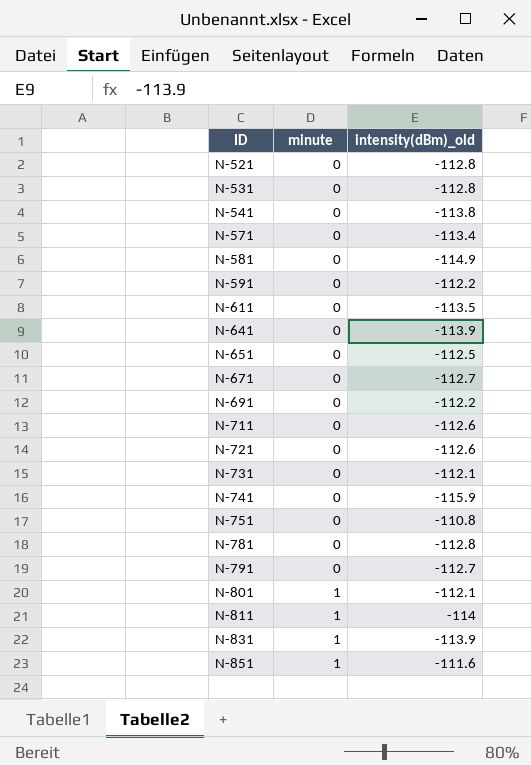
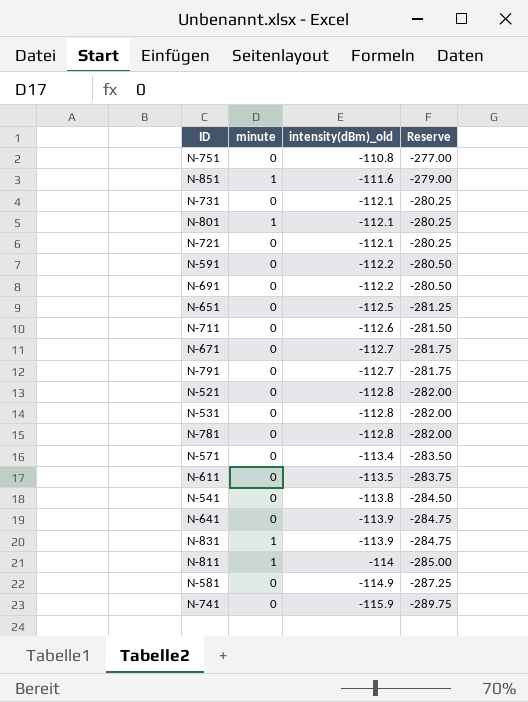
row order: ID ascending -> intensity(dBm)_old descending
column Reserve | formula: none -> [intensity(dBm)_old] * 2.5
N-721 | intensity(dBm)_old: -112.6 -> -112.1

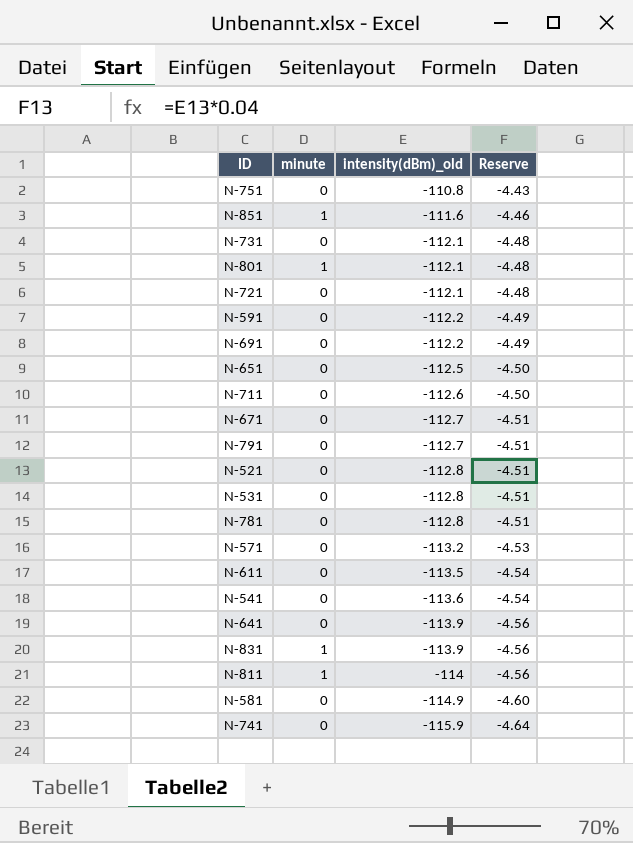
column Reserve | formula: [intensity(dBm)_old] * 2.5 -> [intensity(dBm)_old] * 0.04
N-571 | intensity(dBm)_old: -113.4 -> -113.2
N-541 | intensity(dBm)_old: -113.8 -> -113.6

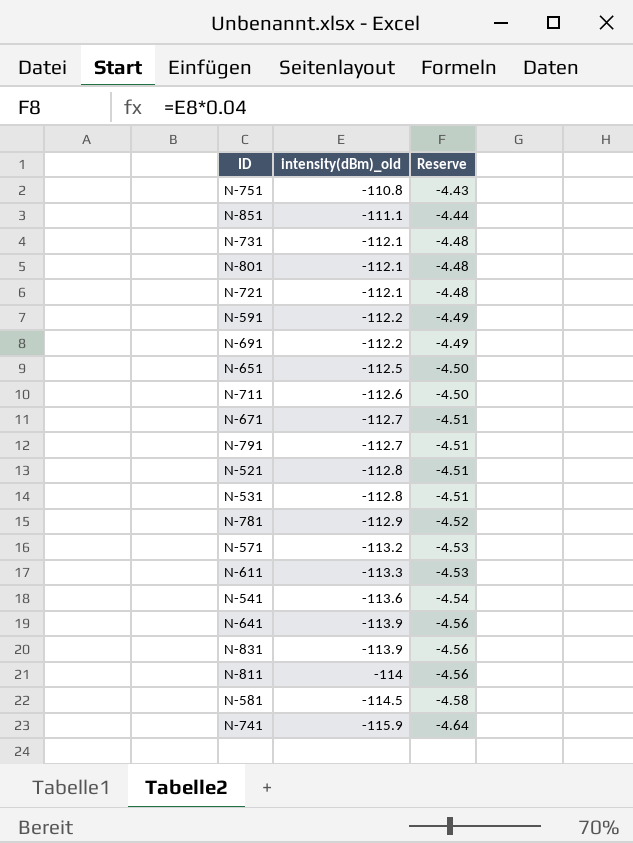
column minute | position: 2 -> none
N-851 | intensity(dBm)_old: -111.6 -> -111.1
N-851 | Reserve: -4.46 -> -4.44
N-781 | intensity(dBm)_old: -112.8 -> -112.9
N-781 | Reserve: -4.51 -> -4.52
N-611 | intensity(dBm)_old: -113.5 -> -113.3
N-611 | Reserve: -4.54 -> -4.53
N-581 | intensity(dBm)_old: -114.9 -> -114.5
N-581 | Reserve: -4.60 -> -4.58

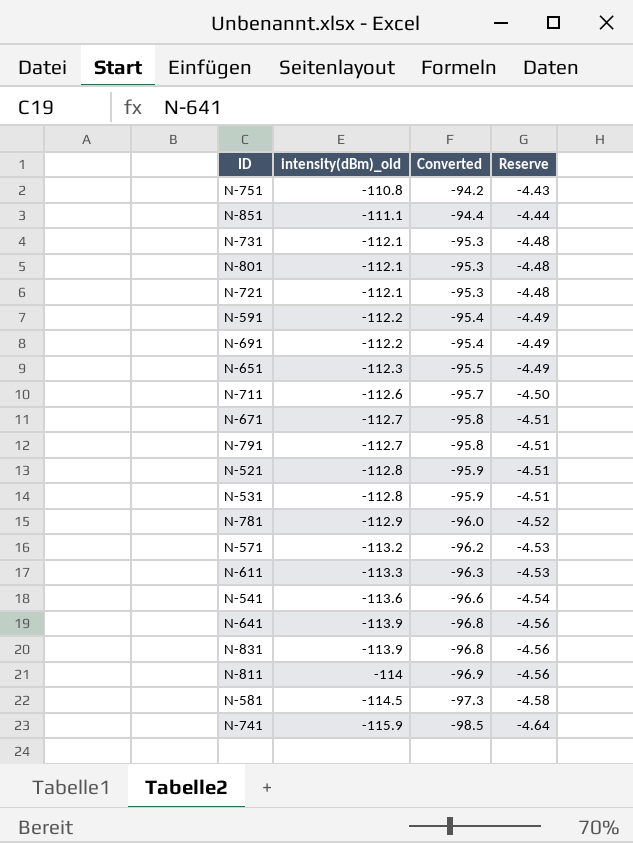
column Converted | formula: none -> [intensity(dBm)_old] * 0.85
N-651 | intensity(dBm)_old: -112.5 -> -112.3
N-651 | Reserve: -4.50 -> -4.49

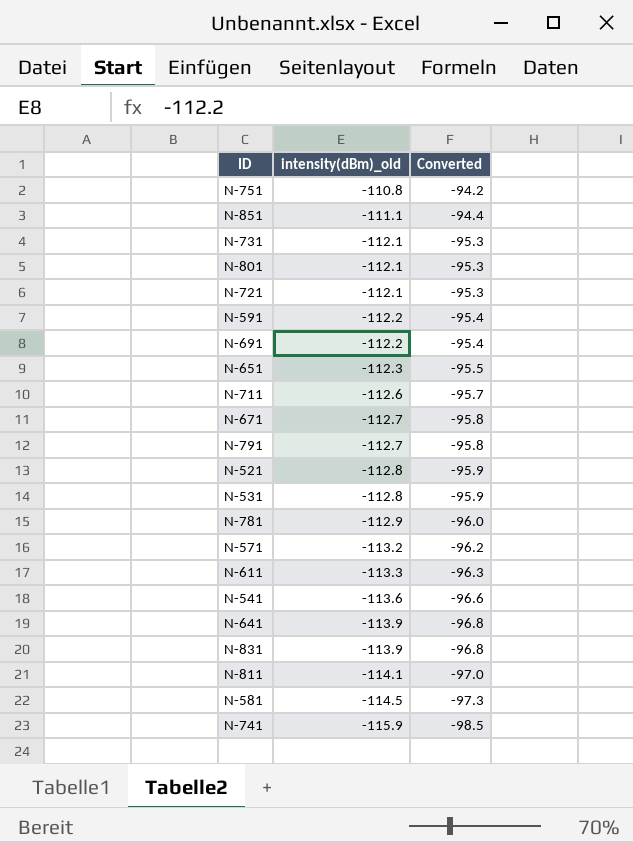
column Reserve | formula: [intensity(dBm)_old] * 0.04 -> none
N-811 | intensity(dBm)_old: -114 -> -114.1
N-811 | Converted: -96.9 -> -97.0

